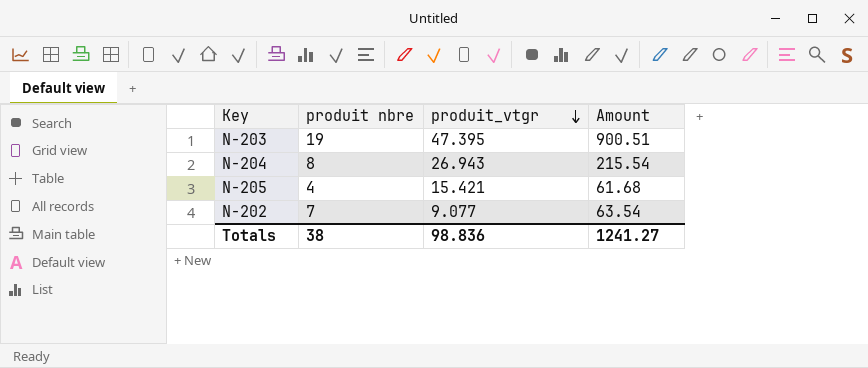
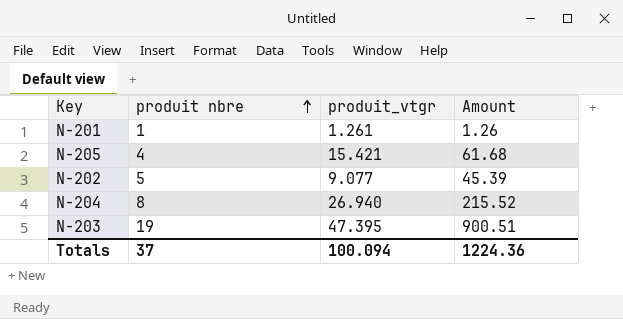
row order: produit_vtgr descending -> produit nbre ascending
row N-201: none -> 1 | 1.261 | 1.26
N-202 | produit nbre: 7 -> 5
N-202 | Amount: 63.54 -> 45.39
N-204 | produit_vtgr: 26.943 -> 26.940
N-204 | Amount: 215.54 -> 215.52
Totals | produit nbre: 38 -> 37
Totals | produit_vtgr: 98.836 -> 100.094
Totals | Amount: 1241.27 -> 1224.36

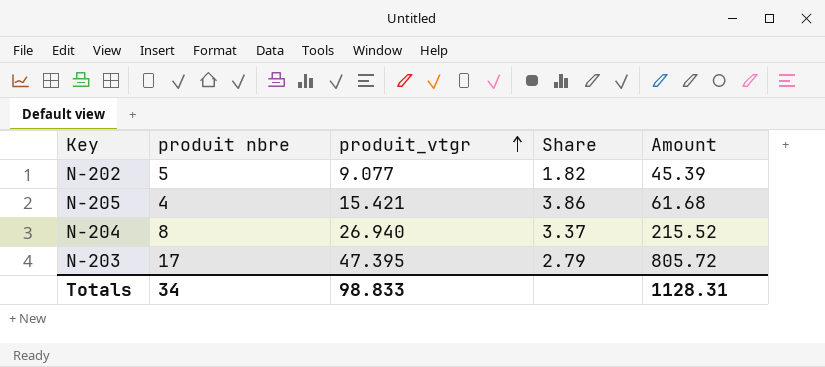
row order: produit nbre ascending -> produit_vtgr ascending
column Share | formula: none -> [produit_vtgr] / [produit nbre]
row N-201: 1 | 1.261 | 1.26 -> none
N-203 | produit nbre: 19 -> 17
N-203 | Amount: 900.51 -> 805.72
Totals | produit nbre: 37 -> 34
Totals | produit_vtgr: 100.094 -> 98.833
Totals | Amount: 1224.36 -> 1128.31

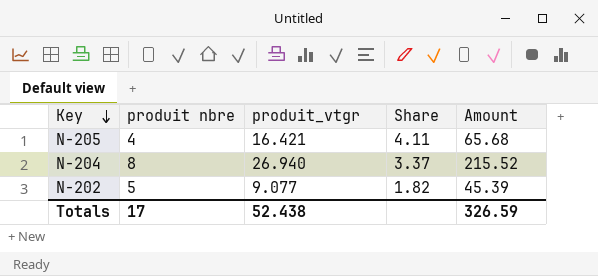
row order: produit_vtgr ascending -> Key descending
row N-203: 17 | 47.395 | 2.79 | 805.72 -> none
N-205 | produit_vtgr: 15.421 -> 16.421
N-205 | Share: 3.86 -> 4.11
N-205 | Amount: 61.68 -> 65.68
Totals | produit nbre: 34 -> 17
Totals | produit_vtgr: 98.833 -> 52.438
Totals | Amount: 1128.31 -> 326.59

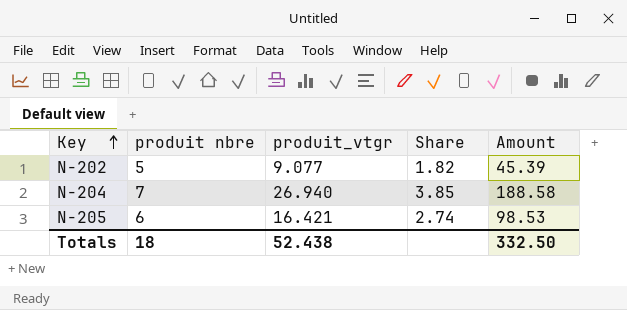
row order: Key descending -> Key ascending
N-204 | produit nbre: 8 -> 7
N-204 | Share: 3.37 -> 3.85
N-204 | Amount: 215.52 -> 188.58
N-205 | produit nbre: 4 -> 6
N-205 | Share: 4.11 -> 2.74
N-205 | Amount: 65.68 -> 98.53
Totals | produit nbre: 17 -> 18
Totals | Amount: 326.59 -> 332.50

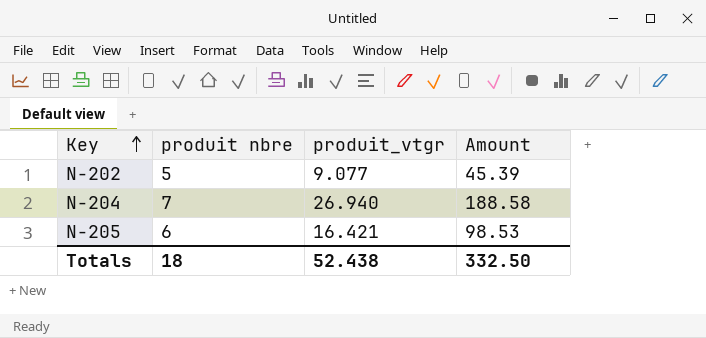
column Share | formula: [produit_vtgr] / [produit nbre] -> none

